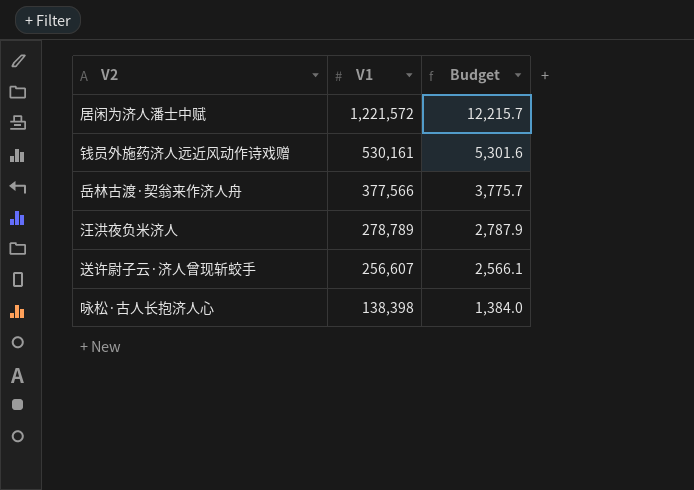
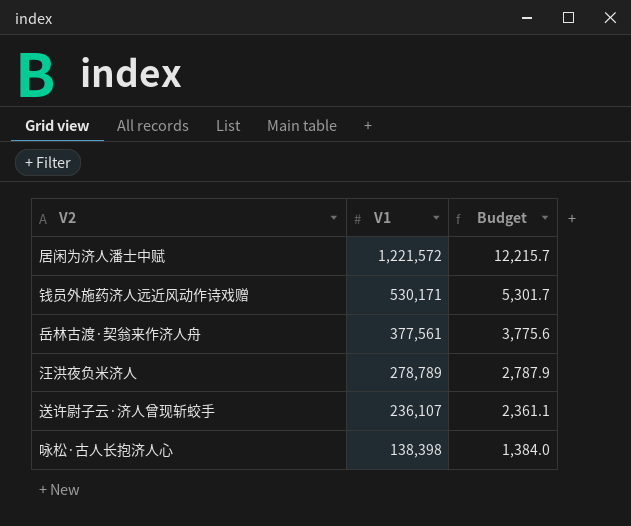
钱员外施药济人远近风动作诗戏赠 | V1: 530,161 -> 530,171
钱员外施药济人远近风动作诗戏赠 | Budget: 5,301.6 -> 5,301.7
岳林古渡·契翁来作济人舟 | V1: 377,566 -> 377,561
岳林古渡·契翁来作济人舟 | Budget: 3,775.7 -> 3,775.6
送许尉子云·济人曾现斩蛟手 | V1: 256,607 -> 236,107
送许尉子云·济人曾现斩蛟手 | Budget: 2,566.1 -> 2,361.1

